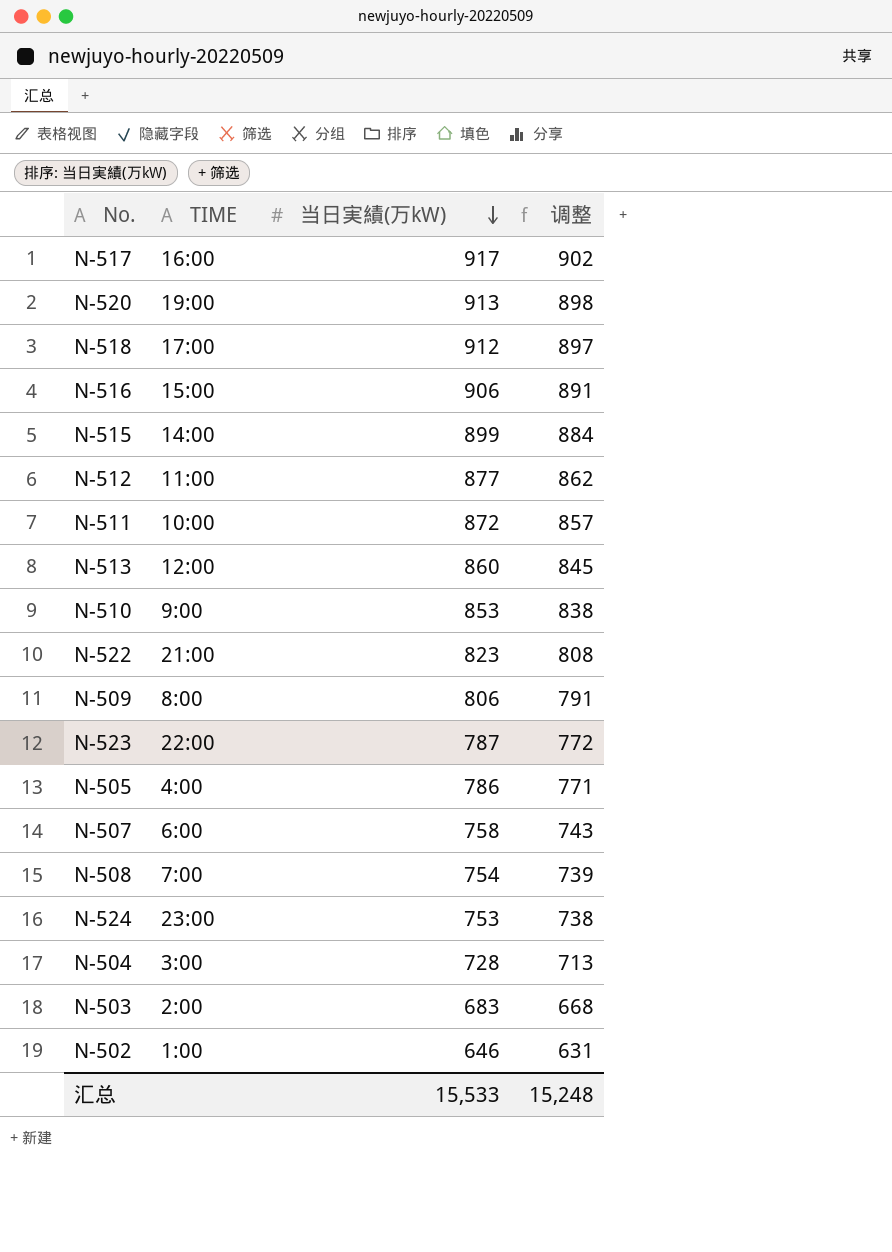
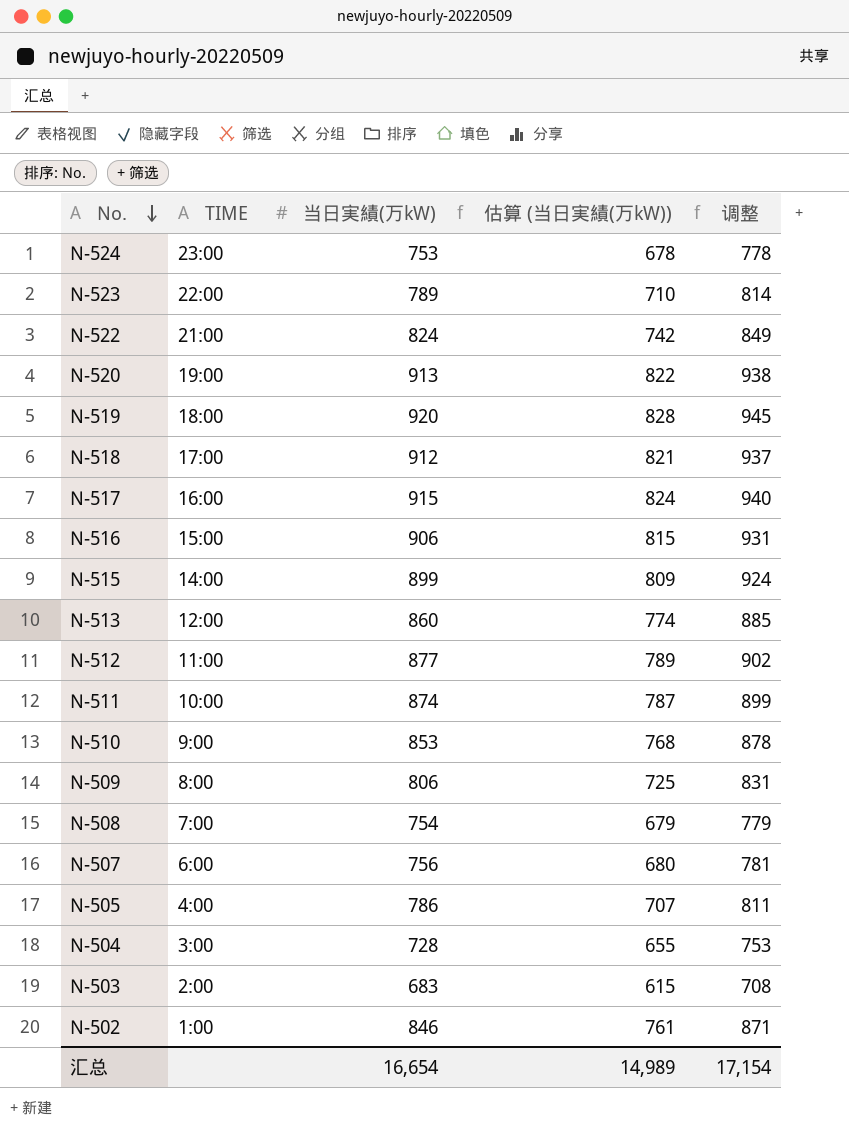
row order: 当日実績(万kW) descending -> No. descending
column 估算 (当日実績(万kW)) | formula: none -> [当日実績(万kW)] * 0.9
column 调整 | formula: [当日実績(万kW)] - 15 -> [当日実績(万kW)] + 25
N-523 | 当日実績(万kW): 787 -> 789
N-522 | 当日実績(万kW): 823 -> 824
row N-519: none -> 18:00 | 920 | 828 | 945
N-517 | 当日実績(万kW): 917 -> 915
N-511 | 当日実績(万kW): 872 -> 874
N-507 | 当日実績(万kW): 758 -> 756
N-502 | 当日実績(万kW): 646 -> 846
汇总 | 当日実績(万kW): 15,533 -> 16,654
汇总 | 调整: 15,248 -> 17,154

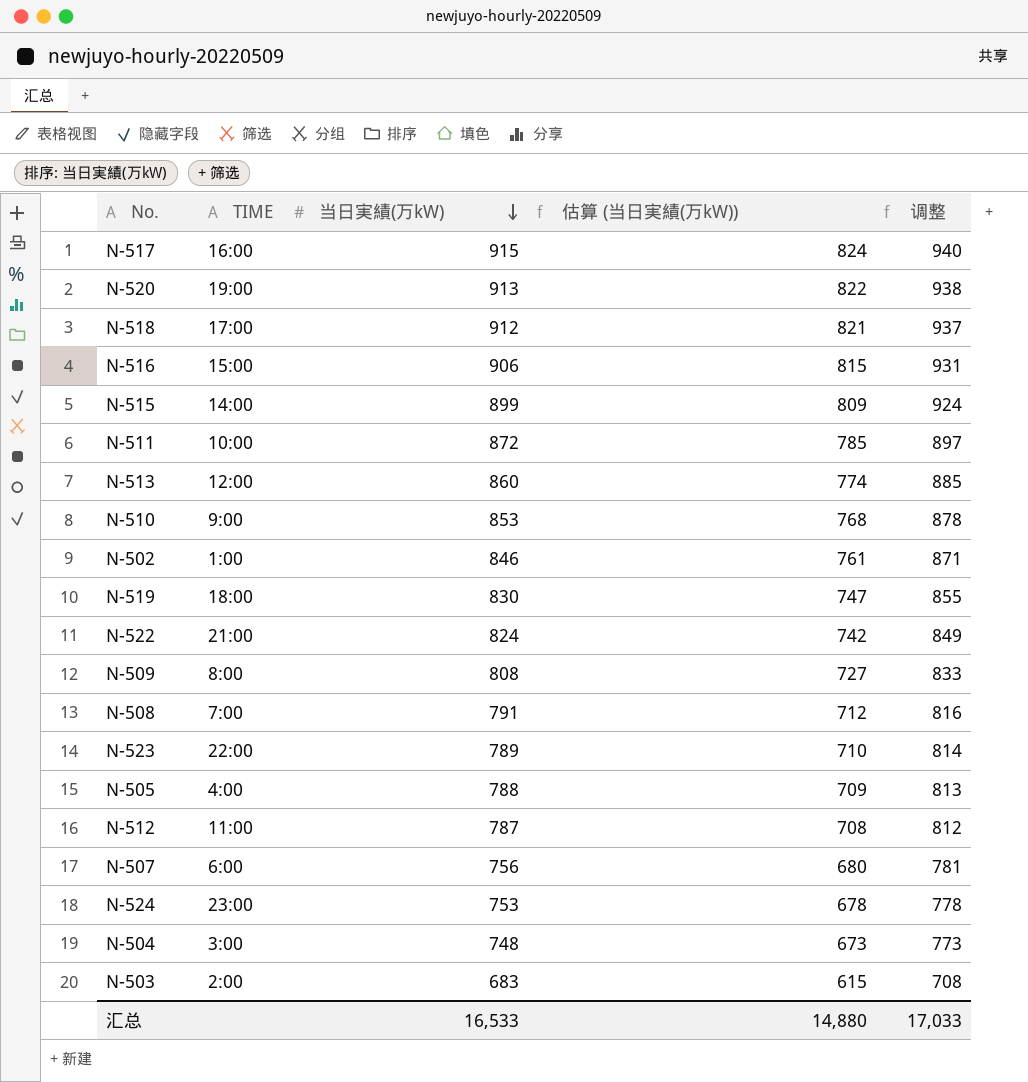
row order: No. descending -> 当日実績(万kW) descending
N-511 | 当日実績(万kW): 874 -> 872
N-511 | 估算 (当日実績(万kW)): 787 -> 785
N-511 | 调整: 899 -> 897
N-519 | 当日実績(万kW): 920 -> 830
N-519 | 估算 (当日実績(万kW)): 828 -> 747
N-519 | 调整: 945 -> 855
N-509 | 当日実績(万kW): 806 -> 808
N-509 | 估算 (当日実績(万kW)): 725 -> 727
N-509 | 调整: 831 -> 833
N-508 | 当日実績(万kW): 754 -> 791
N-508 | 估算 (当日実績(万kW)): 679 -> 712
N-508 | 调整: 779 -> 816
N-505 | 当日実績(万kW): 786 -> 788
N-505 | 估算 (当日実績(万kW)): 707 -> 709
N-505 | 调整: 811 -> 813
N-512 | 当日実績(万kW): 877 -> 787
N-512 | 估算 (当日実績(万kW)): 789 -> 708
N-512 | 调整: 902 -> 812
N-504 | 当日実績(万kW): 728 -> 748
N-504 | 估算 (当日実績(万kW)): 655 -> 673
N-504 | 调整: 753 -> 773
汇总 | 当日実績(万kW): 16,654 -> 16,533
汇总 | 估算 (当日実績(万kW)): 14,989 -> 14,880
汇总 | 调整: 17,154 -> 17,033

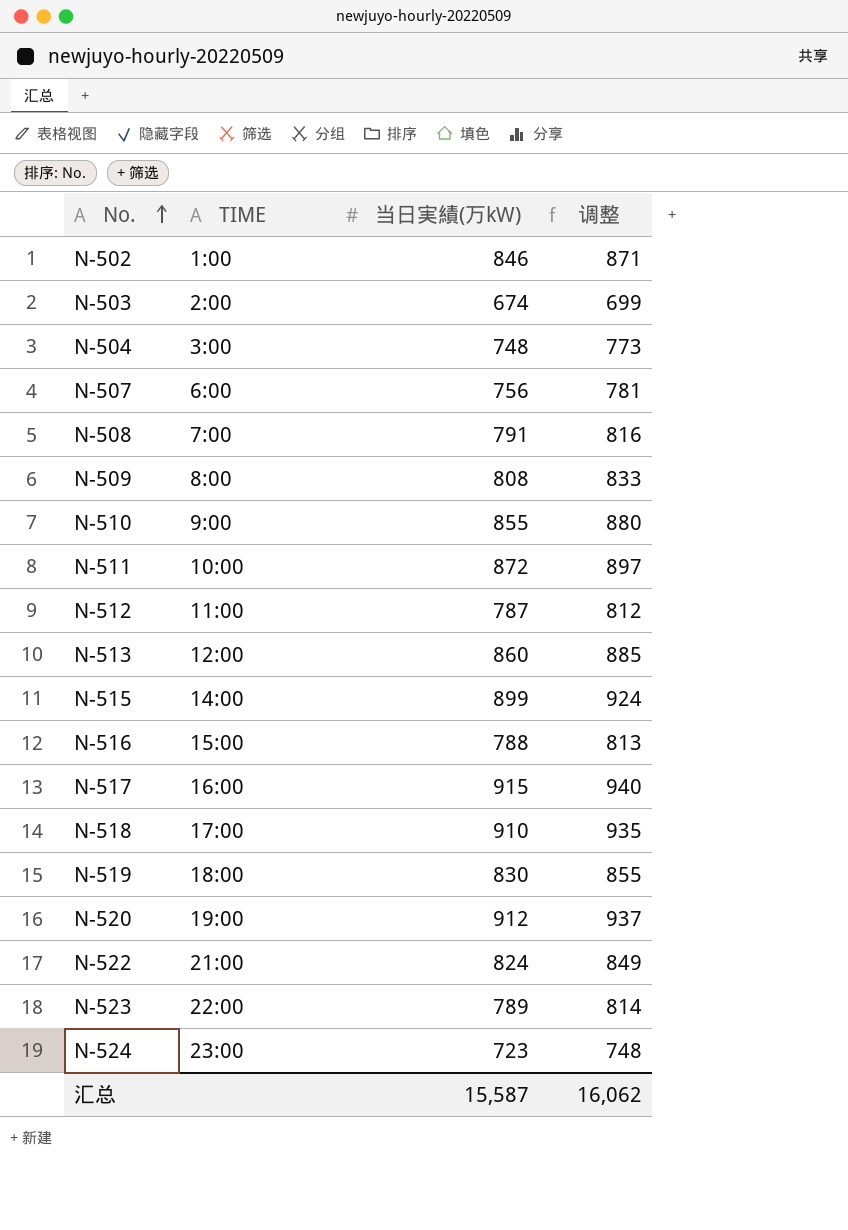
row order: 当日実績(万kW) descending -> No. ascending
column 估算 (当日実績(万kW)) | formula: [当日実績(万kW)] * 0.9 -> none
row N-505: 4:00 | 788 | 709 | 813 -> none
N-503 | 当日実績(万kW): 683 -> 674
N-503 | 调整: 708 -> 699
N-510 | 当日実績(万kW): 853 -> 855
N-510 | 调整: 878 -> 880
N-516 | 当日実績(万kW): 906 -> 788
N-516 | 调整: 931 -> 813
N-518 | 当日実績(万kW): 912 -> 910
N-518 | 调整: 937 -> 935
N-520 | 当日実績(万kW): 913 -> 912
N-520 | 调整: 938 -> 937
N-524 | 当日実績(万kW): 753 -> 723
N-524 | 调整: 778 -> 748
汇总 | 当日実績(万kW): 16,533 -> 15,587
汇总 | 调整: 17,033 -> 16,062

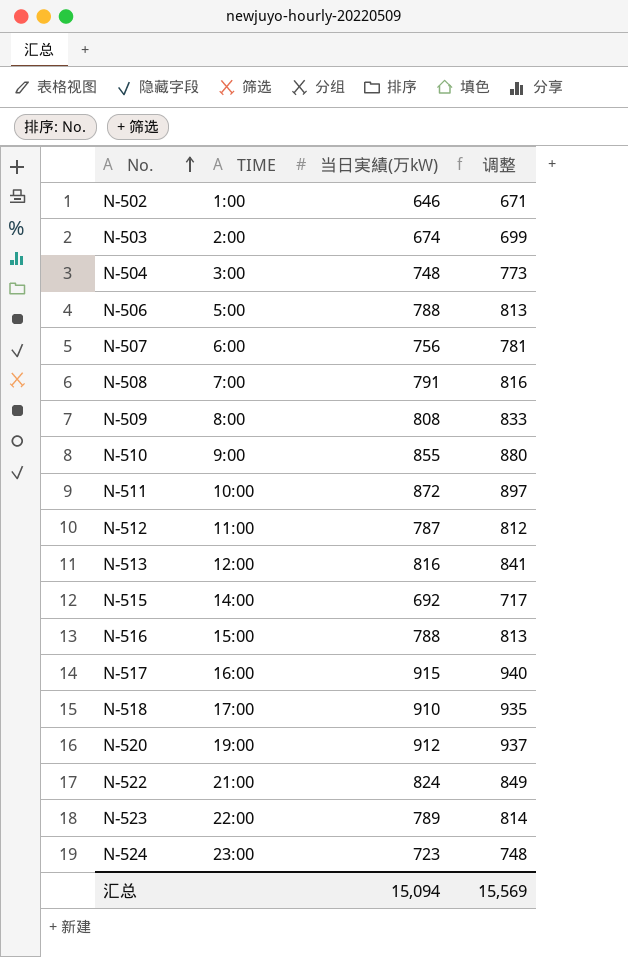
row N-519: 18:00 | 830 | 855 -> none
N-502 | 当日実績(万kW): 846 -> 646
N-502 | 调整: 871 -> 671
row N-506: none -> 5:00 | 788 | 813
N-513 | 当日実績(万kW): 860 -> 816
N-513 | 调整: 885 -> 841
N-515 | 当日実績(万kW): 899 -> 692
N-515 | 调整: 924 -> 717
汇总 | 当日実績(万kW): 15,587 -> 15,094
汇总 | 调整: 16,062 -> 15,569

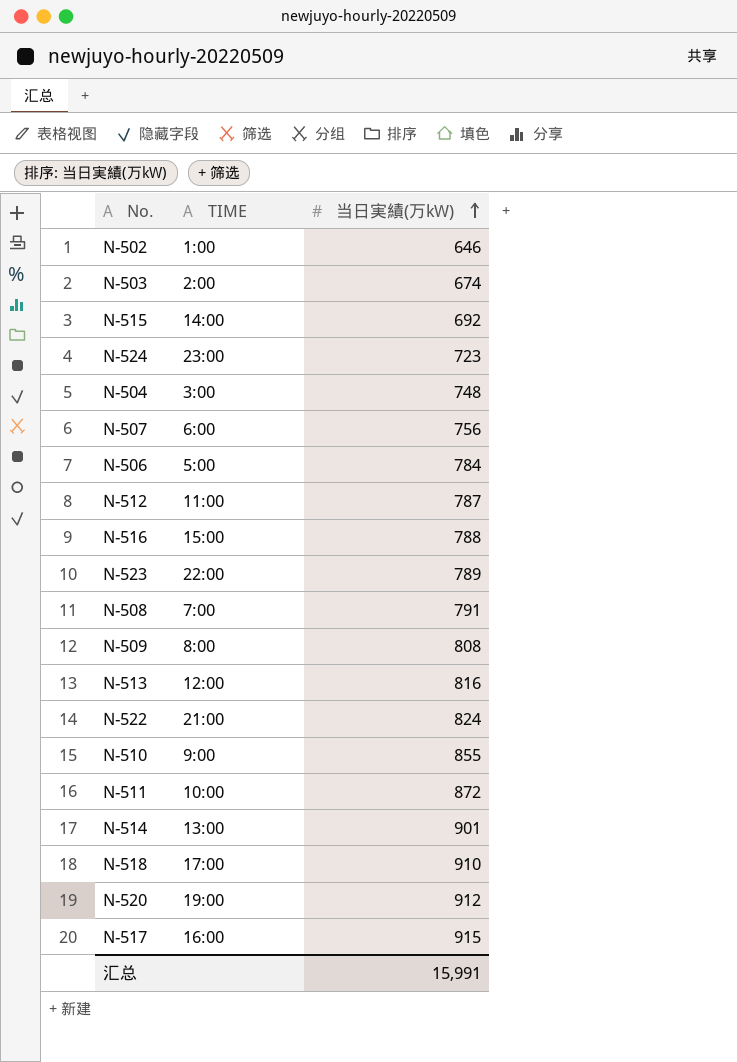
row order: No. ascending -> 当日実績(万kW) ascending
column 调整 | formula: [当日実績(万kW)] + 25 -> none
N-506 | 当日実績(万kW): 788 -> 784
row N-514: none -> 13:00 | 901
汇总 | 当日実績(万kW): 15,094 -> 15,991

